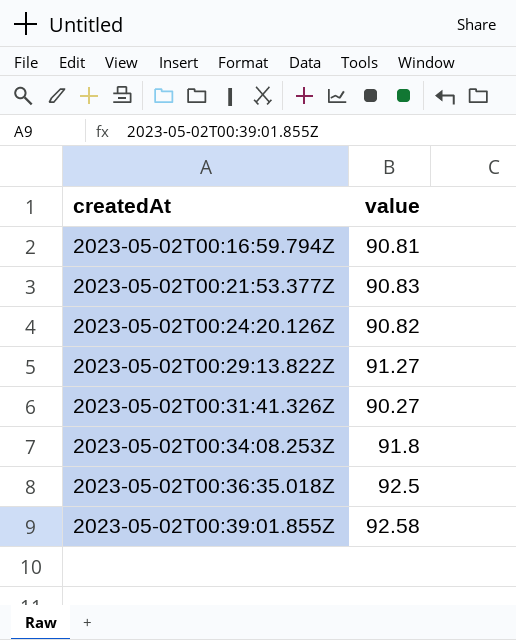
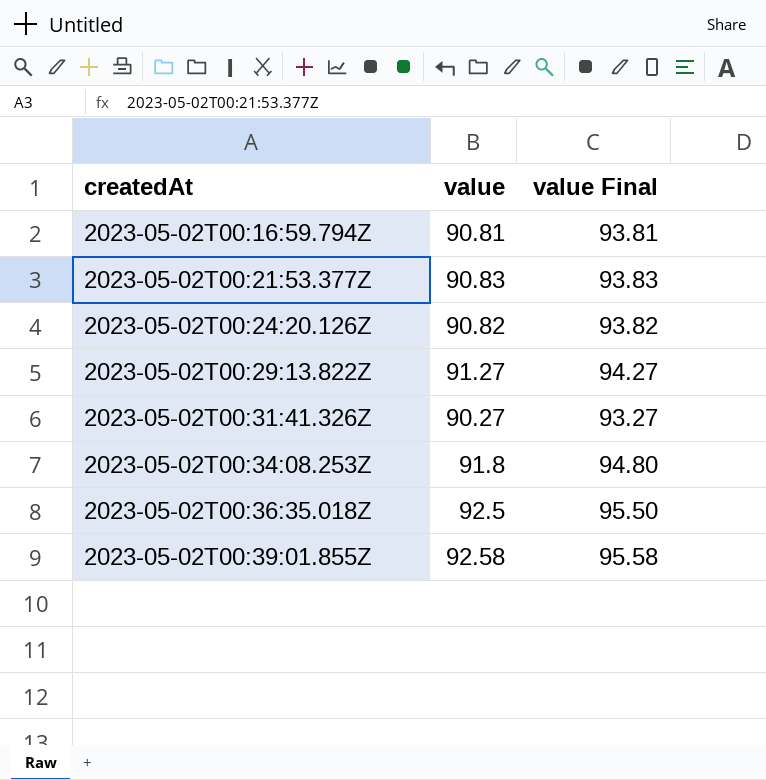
column value Final | formula: none -> [value] + 3

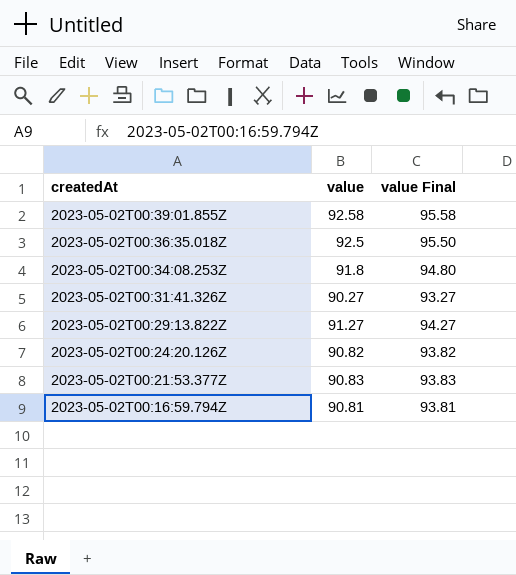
row order: createdAt ascending -> createdAt descending

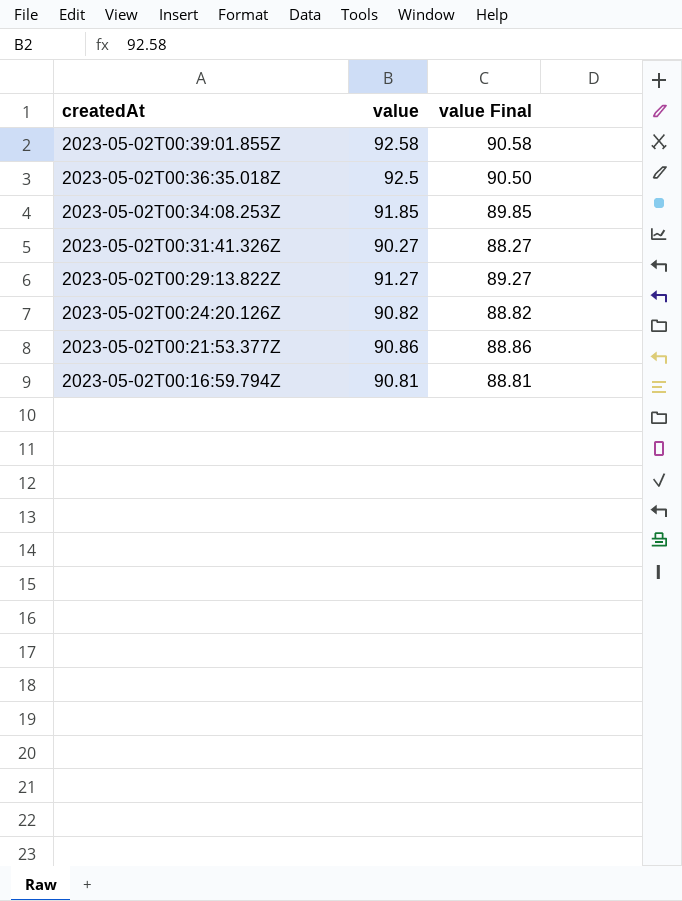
column value Final | formula: [value] + 3 -> [value] - 2
2023-05-02T00:34:08.253Z | value: 91.8 -> 91.85
2023-05-02T00:21:53.377Z | value: 90.83 -> 90.86

